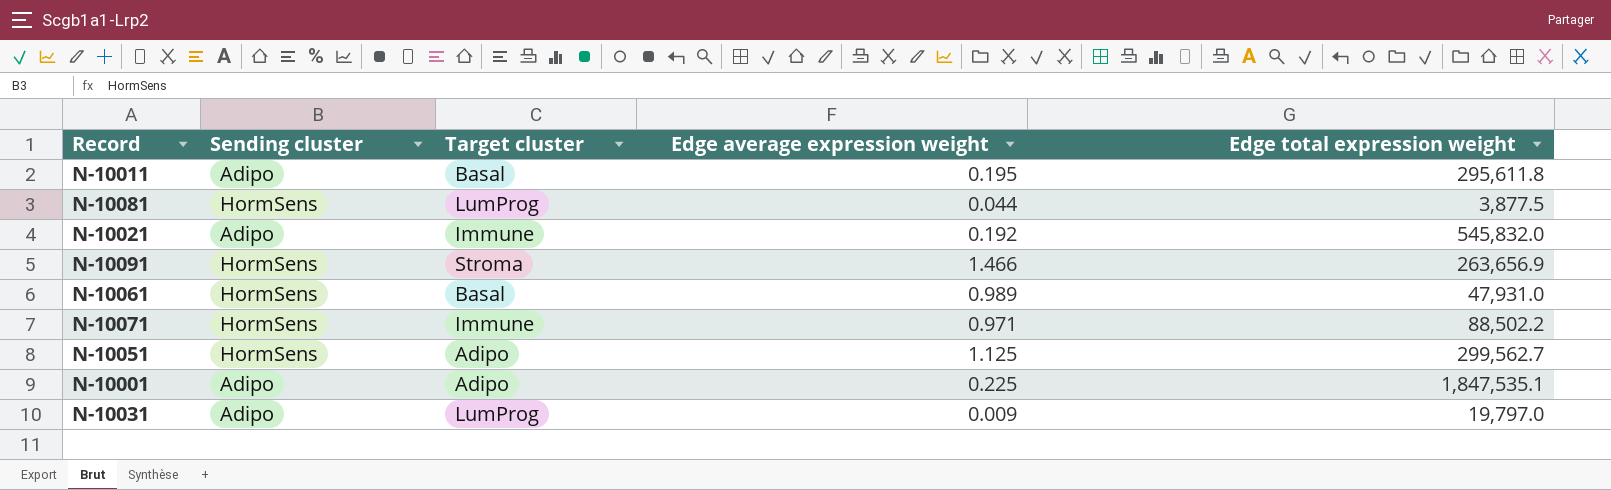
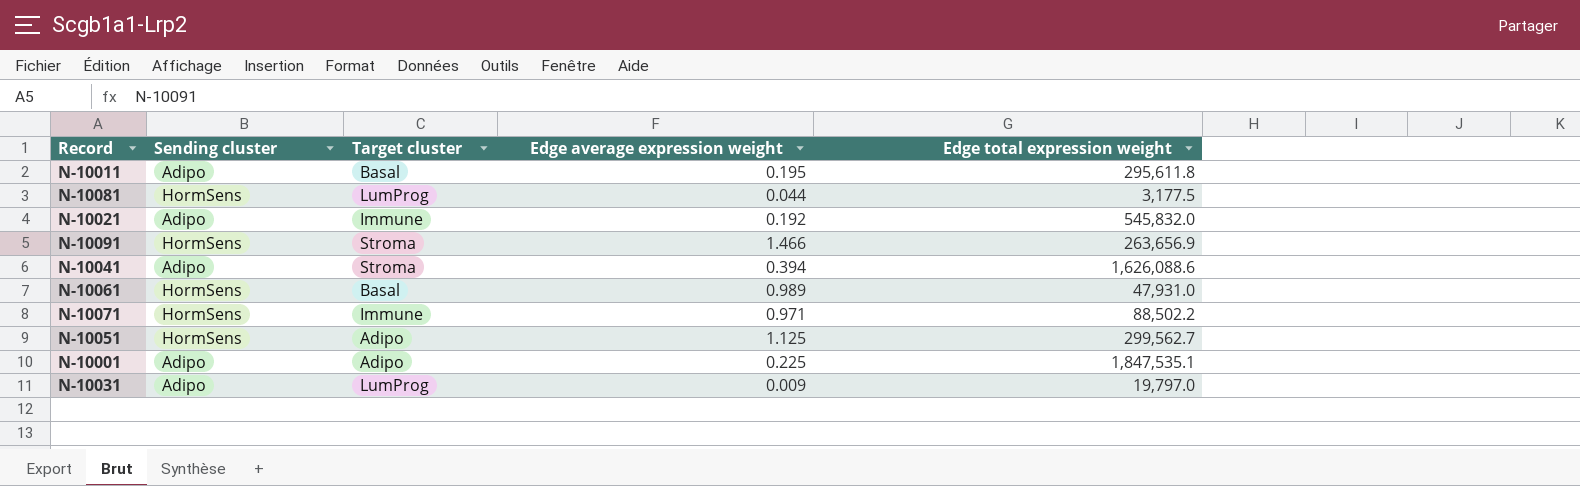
N-10081 | Edge total expression weight: 3,877.5 -> 3,177.5
row N-10041: none -> Adipo | Stroma | 0.394 | 1,626,088.6

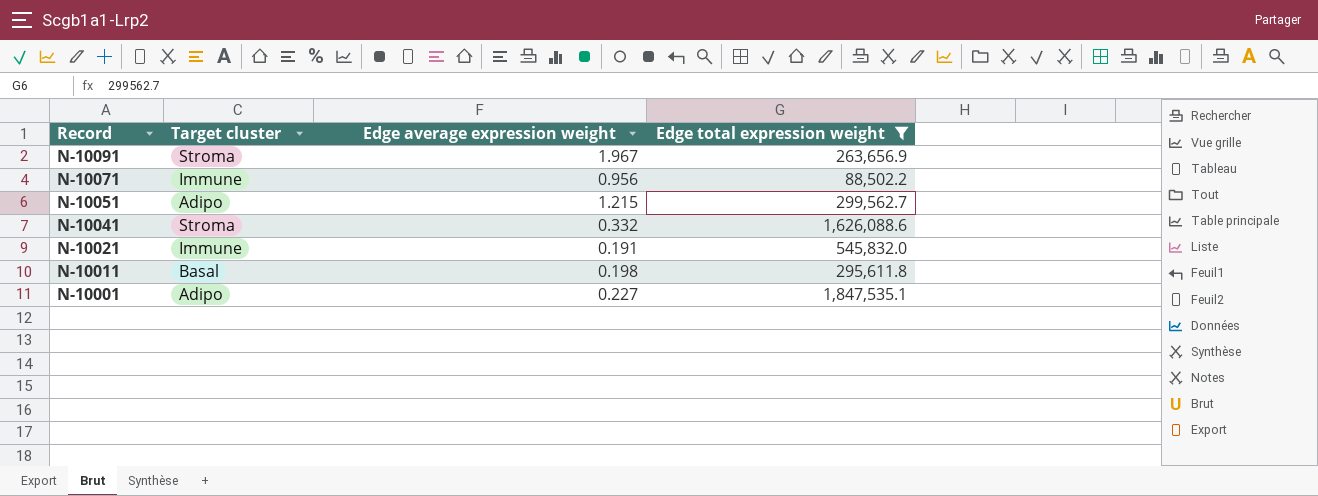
filter: none -> Edge total expression weight >= 88,502.2
row order: none -> Record descending
column Sending cluster | position: 2 -> none
N-10091 | Edge average expression weight: 1.466 -> 1.967
N-10071 | Edge average expression weight: 0.971 -> 0.956
N-10051 | Edge average expression weight: 1.125 -> 1.215
N-10041 | Edge average expression weight: 0.394 -> 0.332
N-10021 | Edge average expression weight: 0.192 -> 0.191
N-10011 | Edge average expression weight: 0.195 -> 0.198
N-10001 | Edge average expression weight: 0.225 -> 0.227

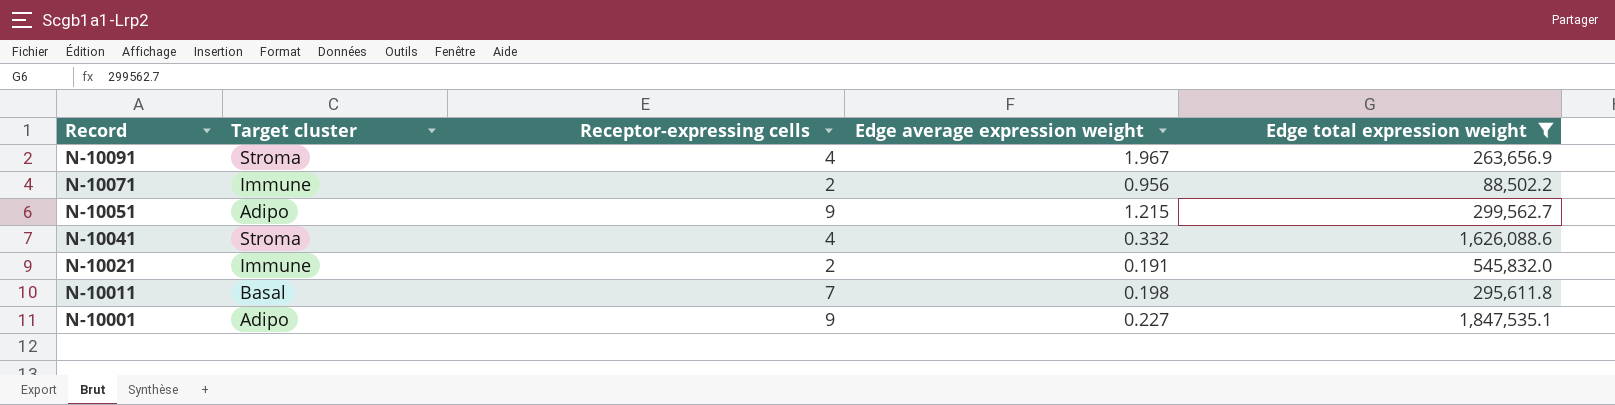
column Receptor-expressing cells | position: none -> 3

